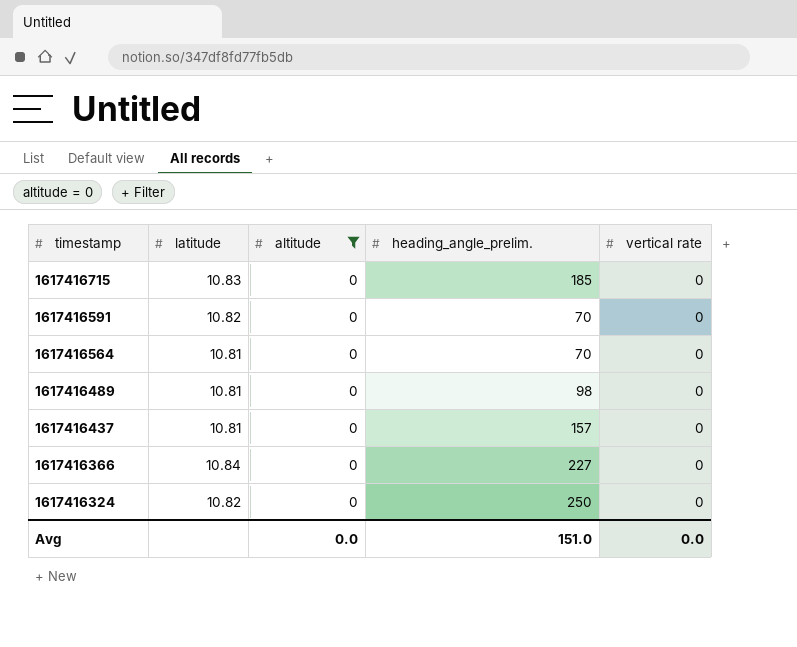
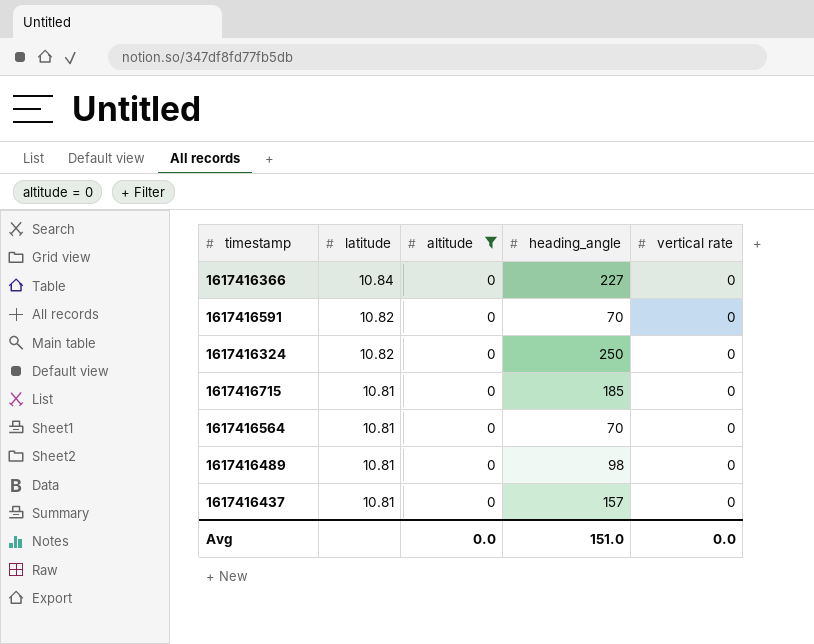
row order: timestamp descending -> latitude descending
column name: heading_angle_prelim. -> heading_angle
1617416715 | latitude: 10.83 -> 10.81

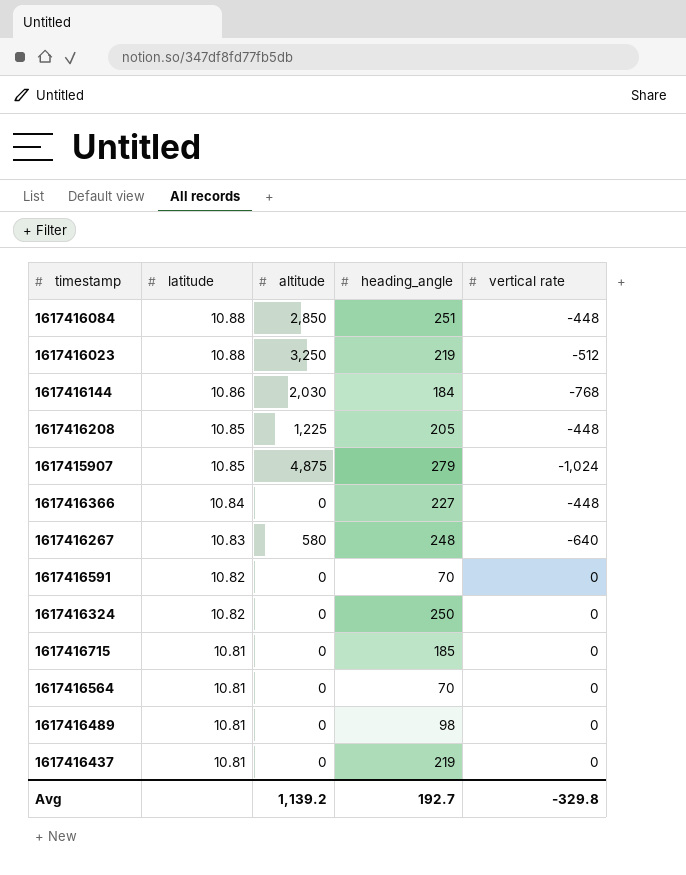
filter: altitude = 0 -> none
1617416366 | vertical rate: 0 -> -448
1617416437 | heading_angle: 157 -> 219
Avg | altitude: 0.0 -> 1,139.2
Avg | heading_angle: 151.0 -> 192.7
Avg | vertical rate: 0.0 -> -329.8

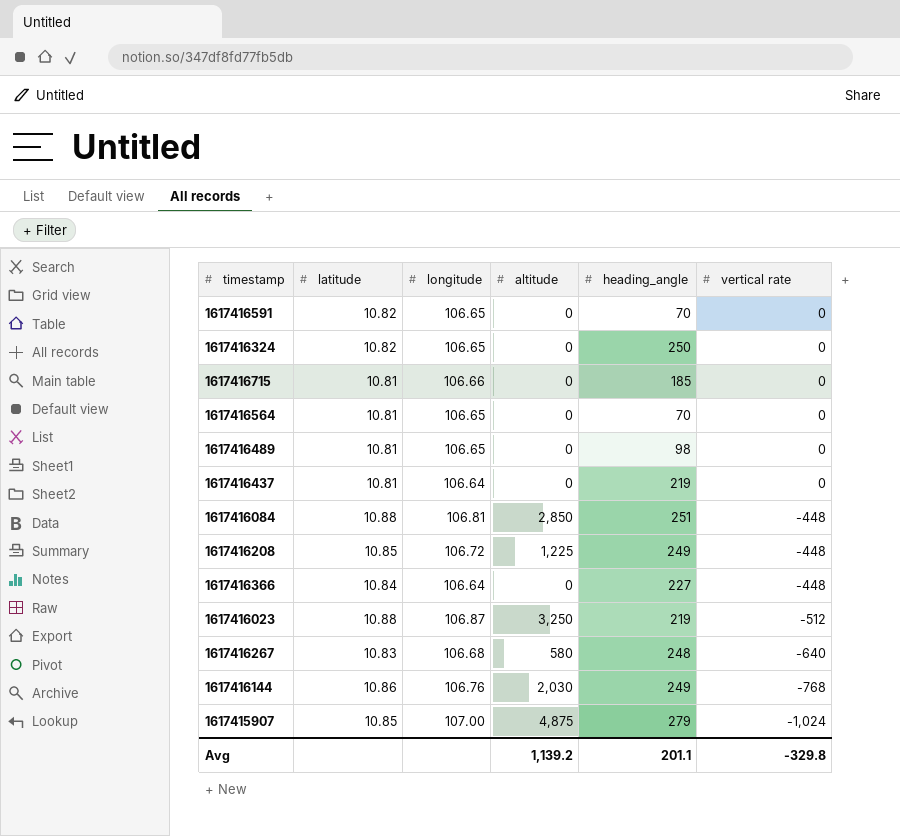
row order: latitude descending -> vertical rate descending
column longitude | position: none -> 3
1617416208 | heading_angle: 205 -> 249
1617416144 | heading_angle: 184 -> 249
Avg | heading_angle: 192.7 -> 201.1

